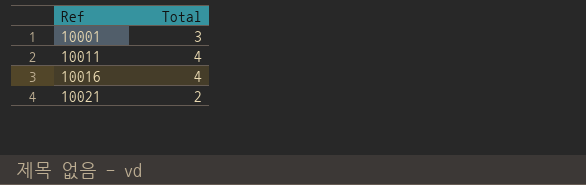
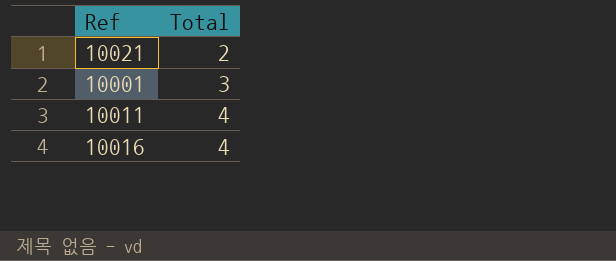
row order: Ref ascending -> Total ascending

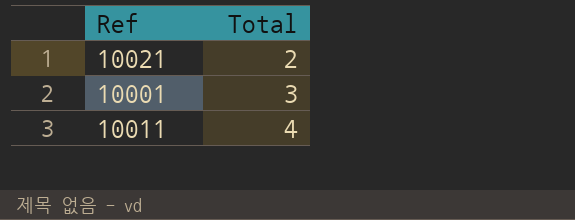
row 10016: 4 -> none

